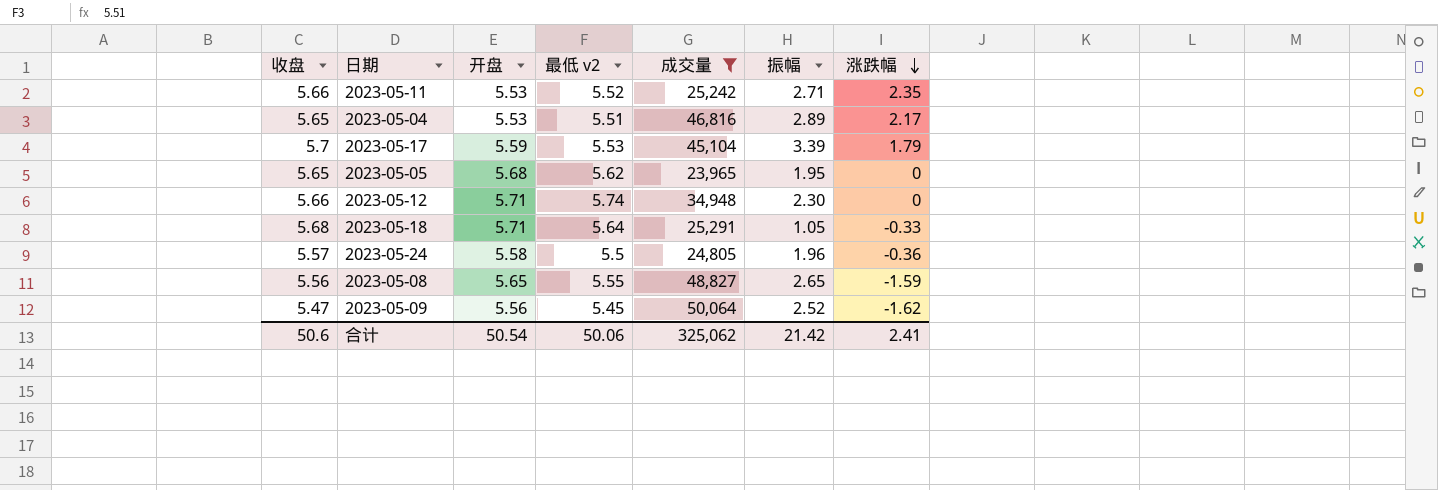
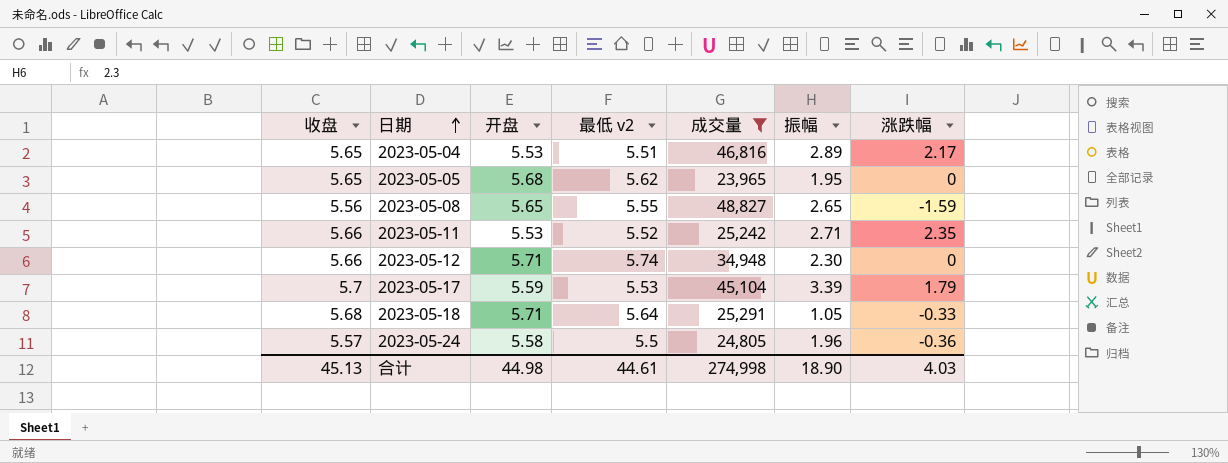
row order: 涨跌幅 descending -> 日期 ascending
row 2023-05-09: 5.47 | 5.56 | 5.45 | 50,064 | 2.52 | -1.62 -> none
合计 | 收盘: 50.6 -> 45.13
合计 | 开盘: 50.54 -> 44.98
合计 | 最低 v2: 50.06 -> 44.61
合计 | 成交量: 325,062 -> 274,998
合计 | 振幅: 21.42 -> 18.90
合计 | 涨跌幅: 2.41 -> 4.03

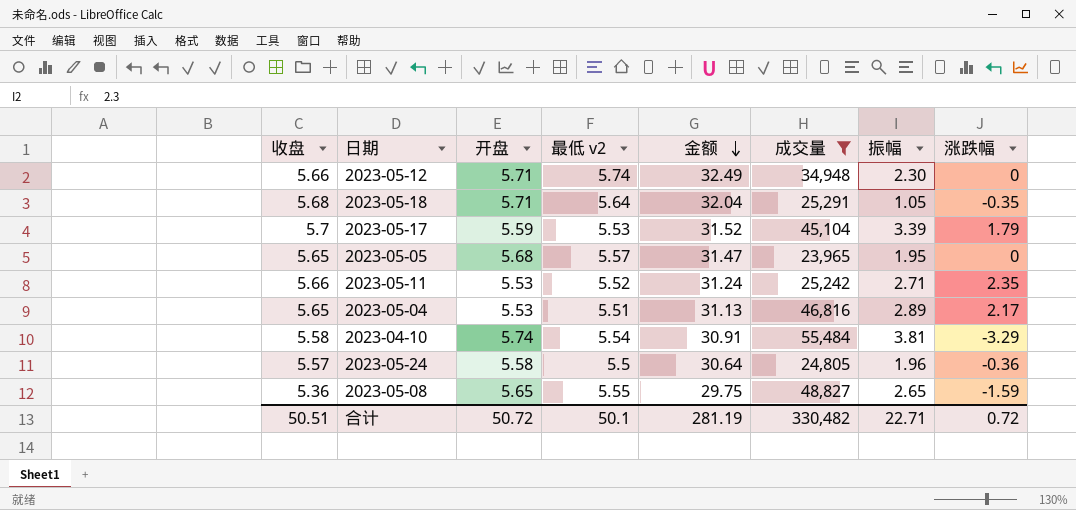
row order: 日期 ascending -> 金额 descending
column 金额 | formula: none -> [收盘] * [最低 v2]
2023-05-18 | 涨跌幅: -0.33 -> -0.35
2023-05-05 | 最低 v2: 5.62 -> 5.57
row 2023-04-10: none -> 5.58 | 5.74 | 5.54 | 30.91 | 55,484 | 3.81 | -3.29
2023-05-08 | 收盘: 5.56 -> 5.36
合计 | 收盘: 45.13 -> 50.51
合计 | 开盘: 44.98 -> 50.72
合计 | 最低 v2: 44.61 -> 50.1
合计 | 成交量: 274,998 -> 330,482
合计 | 振幅: 18.90 -> 22.71
合计 | 涨跌幅: 4.03 -> 0.72

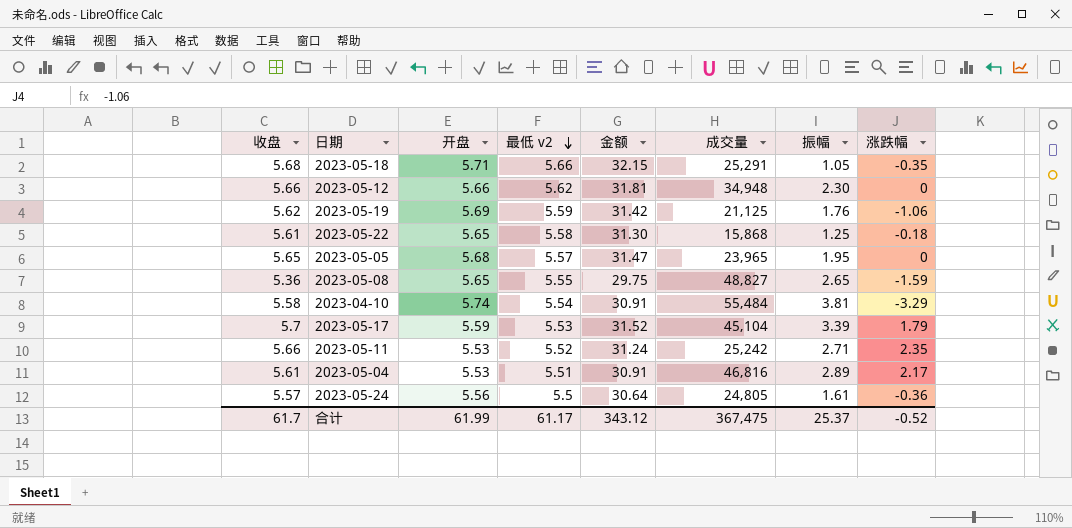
filter: 成交量 >= 23,965 -> none
row order: 金额 descending -> 最低 v2 descending
2023-05-18 | 最低 v2: 5.64 -> 5.66
2023-05-18 | 金额: 32.04 -> 32.15
2023-05-12 | 开盘: 5.71 -> 5.66
2023-05-12 | 最低 v2: 5.74 -> 5.62
2023-05-12 | 金额: 32.49 -> 31.81
2023-05-04 | 收盘: 5.65 -> 5.61
2023-05-04 | 金额: 31.13 -> 30.91
2023-05-24 | 开盘: 5.58 -> 5.56
2023-05-24 | 振幅: 1.96 -> 1.61
合计 | 收盘: 50.51 -> 61.7
合计 | 开盘: 50.72 -> 61.99
合计 | 最低 v2: 50.1 -> 61.17
合计 | 金额: 281.19 -> 343.12
合计 | 成交量: 330,482 -> 367,475
合计 | 振幅: 22.71 -> 25.37
合计 | 涨跌幅: 0.72 -> -0.52

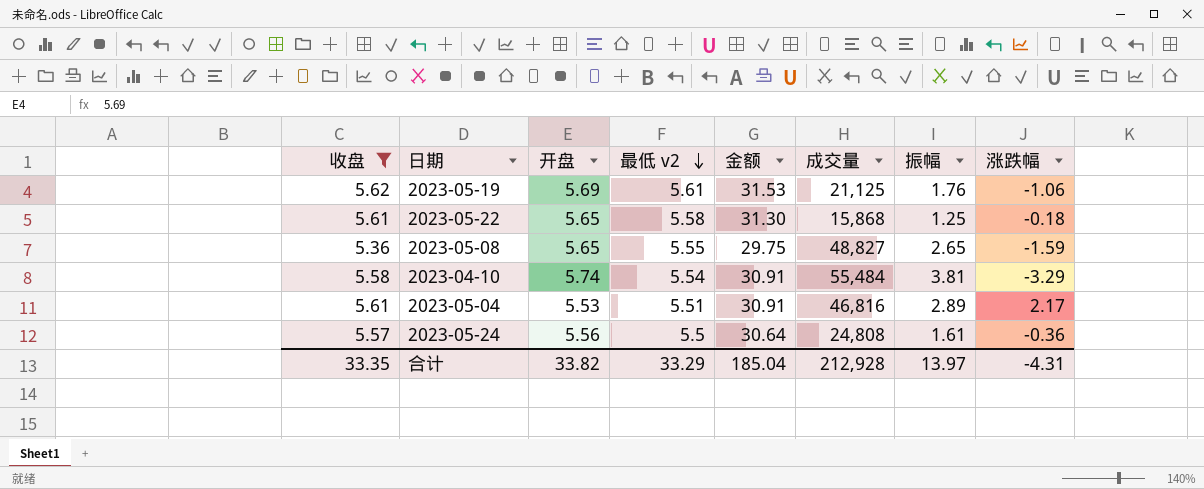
filter: none -> 收盘 <= 5.62
2023-05-19 | 最低 v2: 5.59 -> 5.61
2023-05-19 | 金额: 31.42 -> 31.53
2023-05-24 | 成交量: 24,805 -> 24,808
合计 | 收盘: 61.7 -> 33.35
合计 | 开盘: 61.99 -> 33.82
合计 | 最低 v2: 61.17 -> 33.29
合计 | 金额: 343.12 -> 185.04
合计 | 成交量: 367,475 -> 212,928
合计 | 振幅: 25.37 -> 13.97
合计 | 涨跌幅: -0.52 -> -4.31

